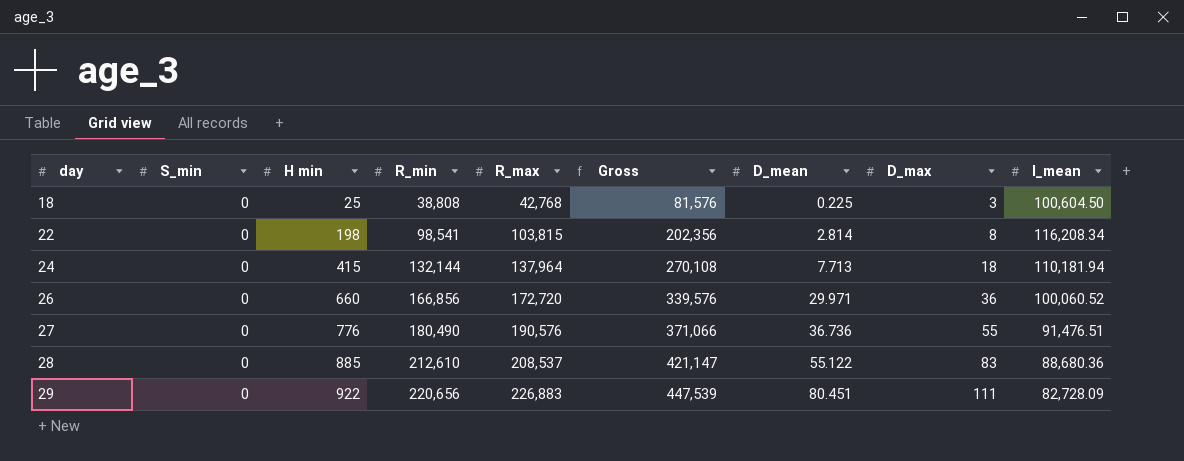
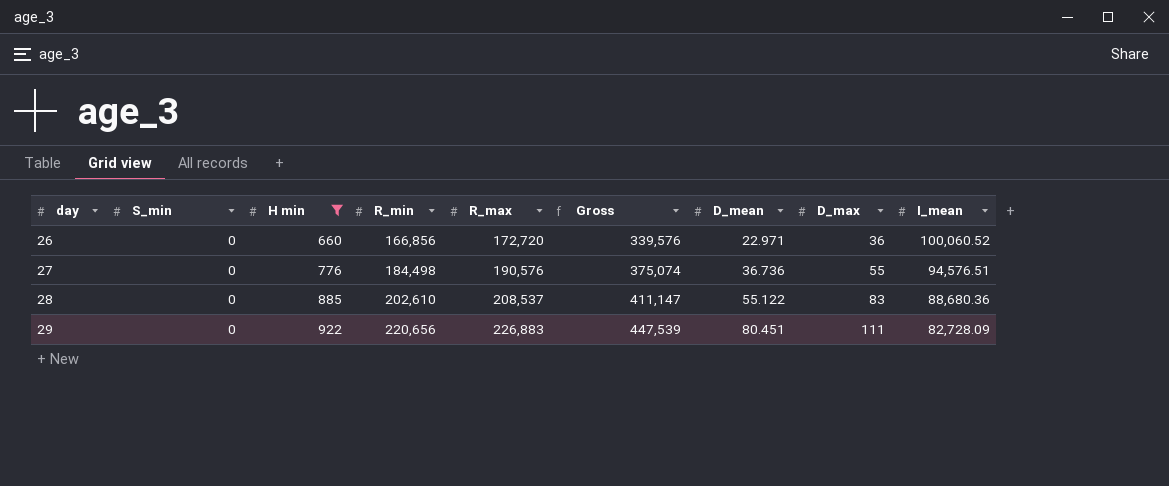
filter: none -> H min >= 660
26 | D_mean: 29.971 -> 22.971
27 | R_min: 180,490 -> 184,498
27 | Gross: 371,066 -> 375,074
27 | I_mean: 91,476.51 -> 94,576.51
28 | R_min: 212,610 -> 202,610
28 | Gross: 421,147 -> 411,147

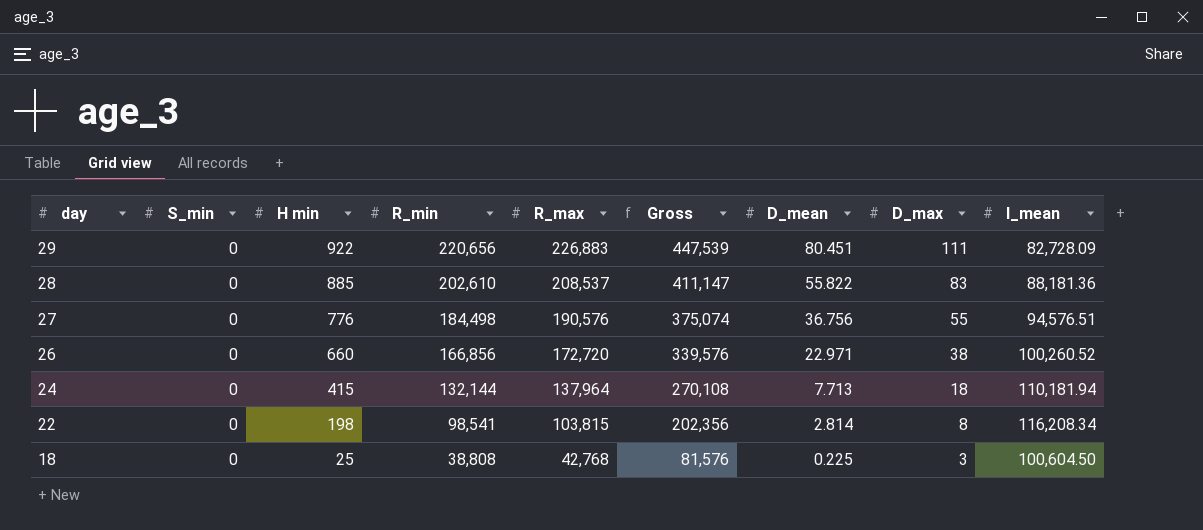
filter: H min >= 660 -> none
row order: day ascending -> day descending
28 | D_mean: 55.122 -> 55.822
28 | I_mean: 88,680.36 -> 88,181.36
27 | D_mean: 36.736 -> 36.756
26 | D_max: 36 -> 38
26 | I_mean: 100,060.52 -> 100,260.52

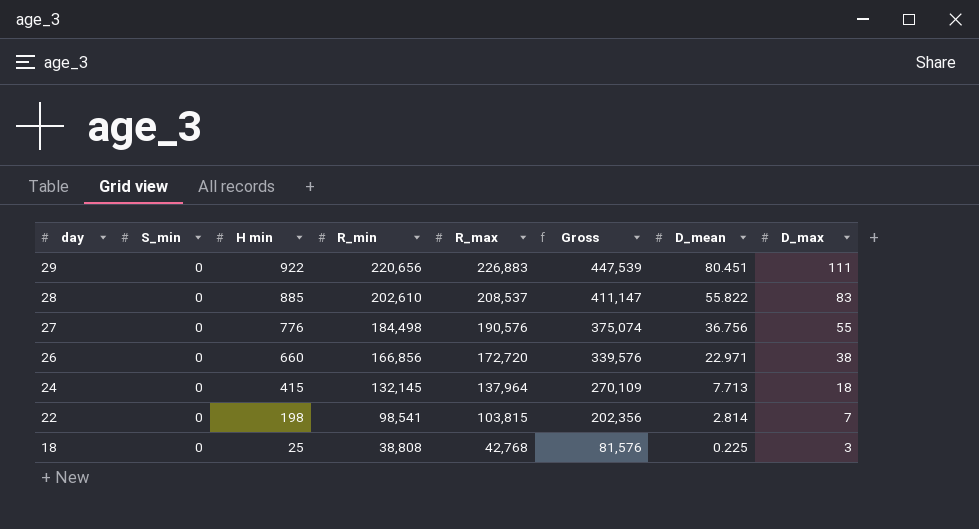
column I_mean | position: 9 -> none
24 | R_min: 132,144 -> 132,145
24 | Gross: 270,108 -> 270,109
22 | D_max: 8 -> 7

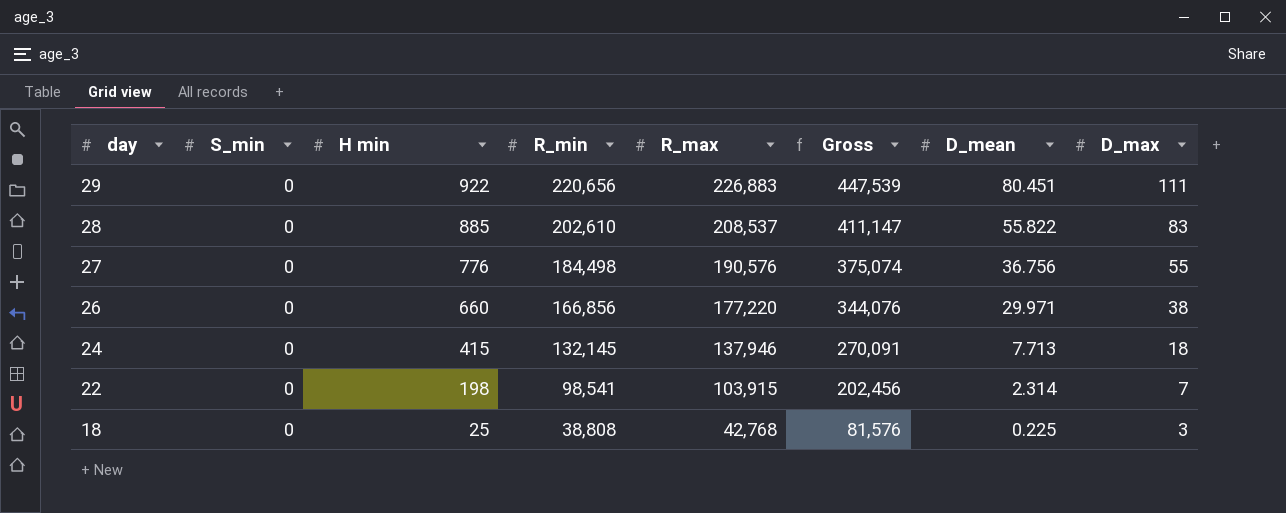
26 | R_max: 172,720 -> 177,220
26 | Gross: 339,576 -> 344,076
26 | D_mean: 22.971 -> 29.971
24 | R_max: 137,964 -> 137,946
24 | Gross: 270,109 -> 270,091
22 | R_max: 103,815 -> 103,915
22 | Gross: 202,356 -> 202,456
22 | D_mean: 2.814 -> 2.314

